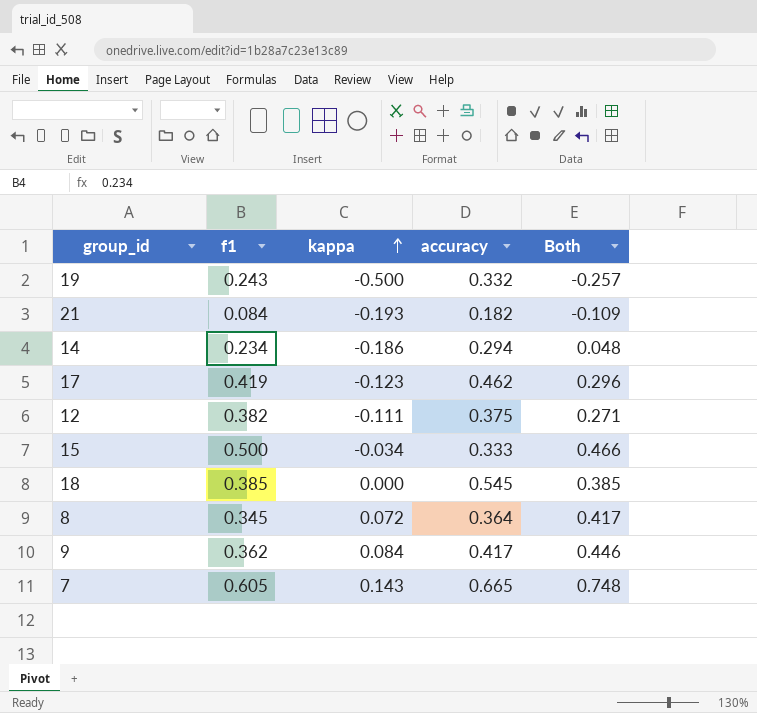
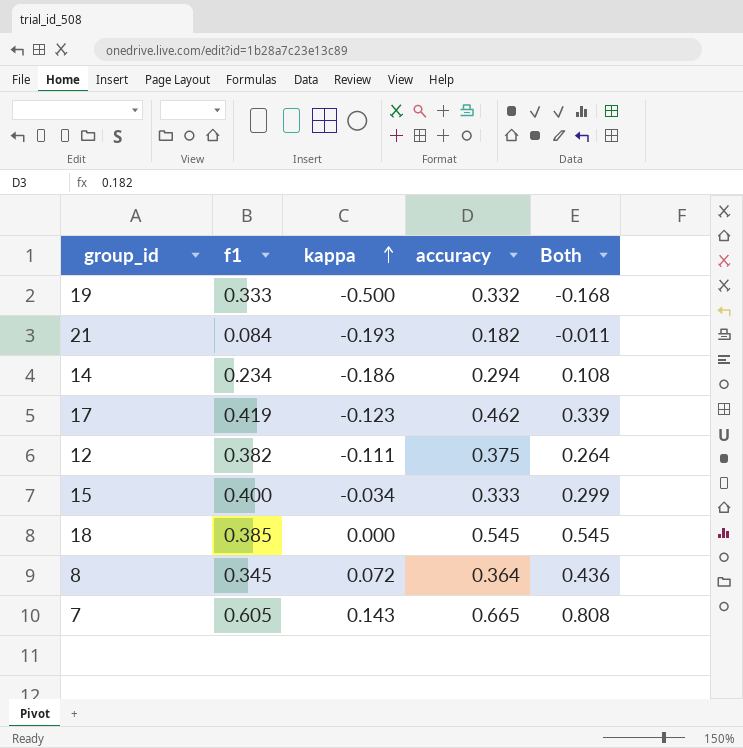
column Both | formula: [f1] + [kappa] -> [kappa] + [accuracy]
row 9: 0.362 | 0.084 | 0.417 | 0.446 -> none
19 | f1: 0.243 -> 0.333
15 | f1: 0.500 -> 0.400

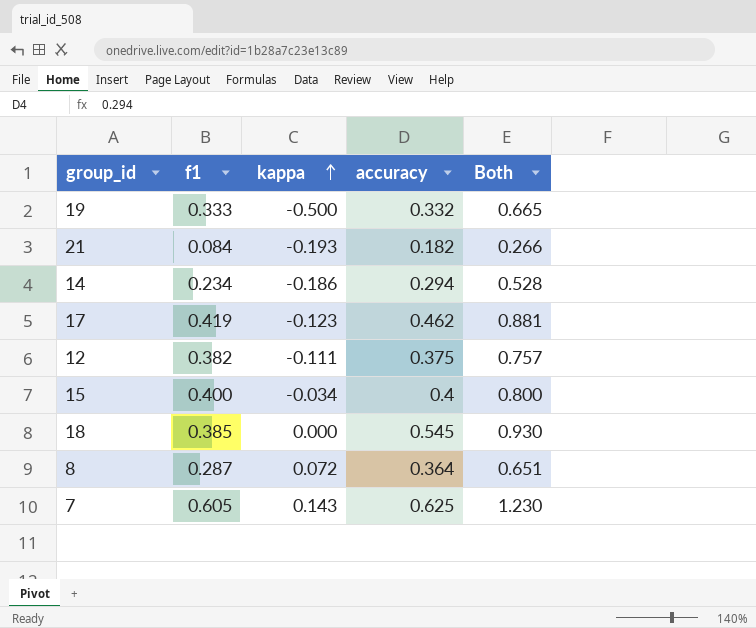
column Both | formula: [kappa] + [accuracy] -> [f1] + [accuracy]
15 | accuracy: 0.333 -> 0.4
8 | f1: 0.345 -> 0.287
7 | accuracy: 0.665 -> 0.625

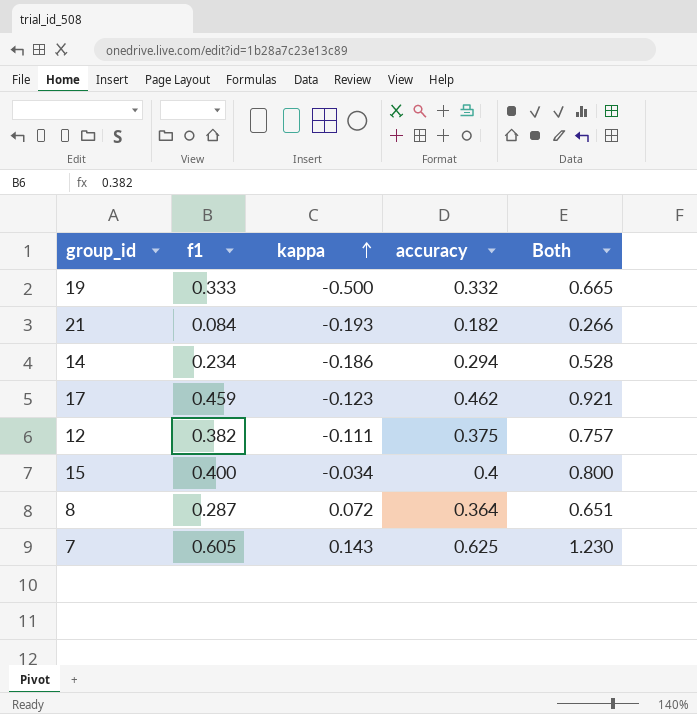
row 18: 0.385 | 0.000 | 0.545 | 0.930 -> none
17 | f1: 0.419 -> 0.459
17 | Both: 0.881 -> 0.921

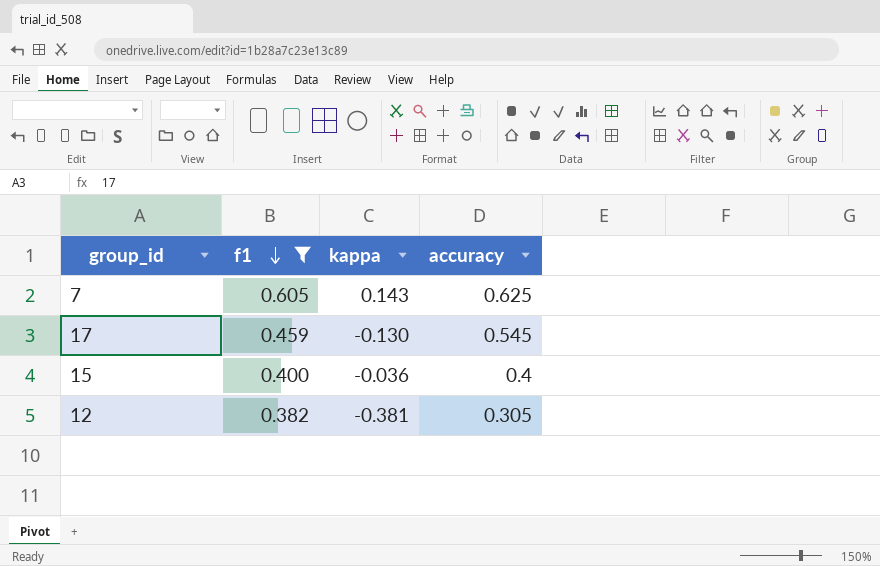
filter: none -> f1 >= 0.382
row order: kappa ascending -> f1 descending
column Both | formula: [f1] + [accuracy] -> none
17 | kappa: -0.123 -> -0.130
17 | accuracy: 0.462 -> 0.545
15 | kappa: -0.034 -> -0.036
12 | kappa: -0.111 -> -0.381
12 | accuracy: 0.375 -> 0.305

